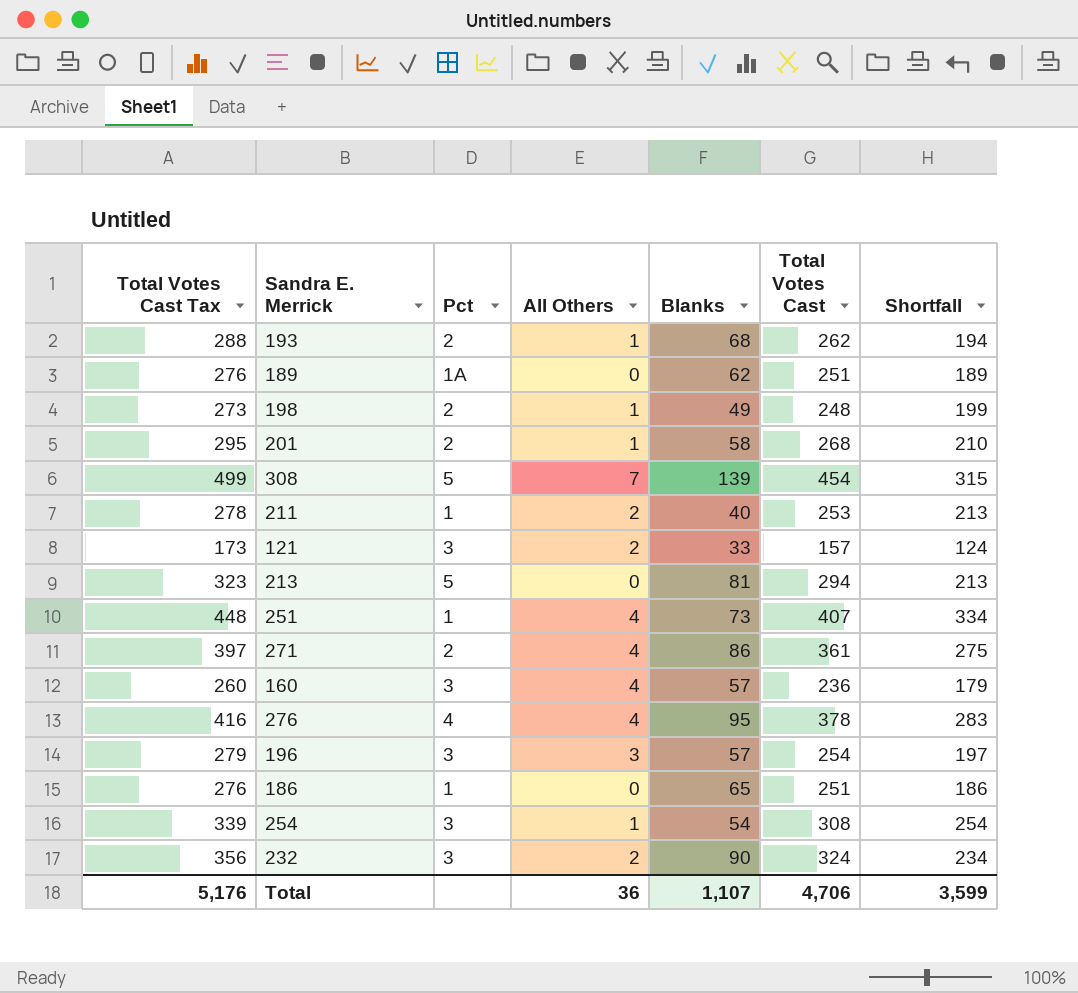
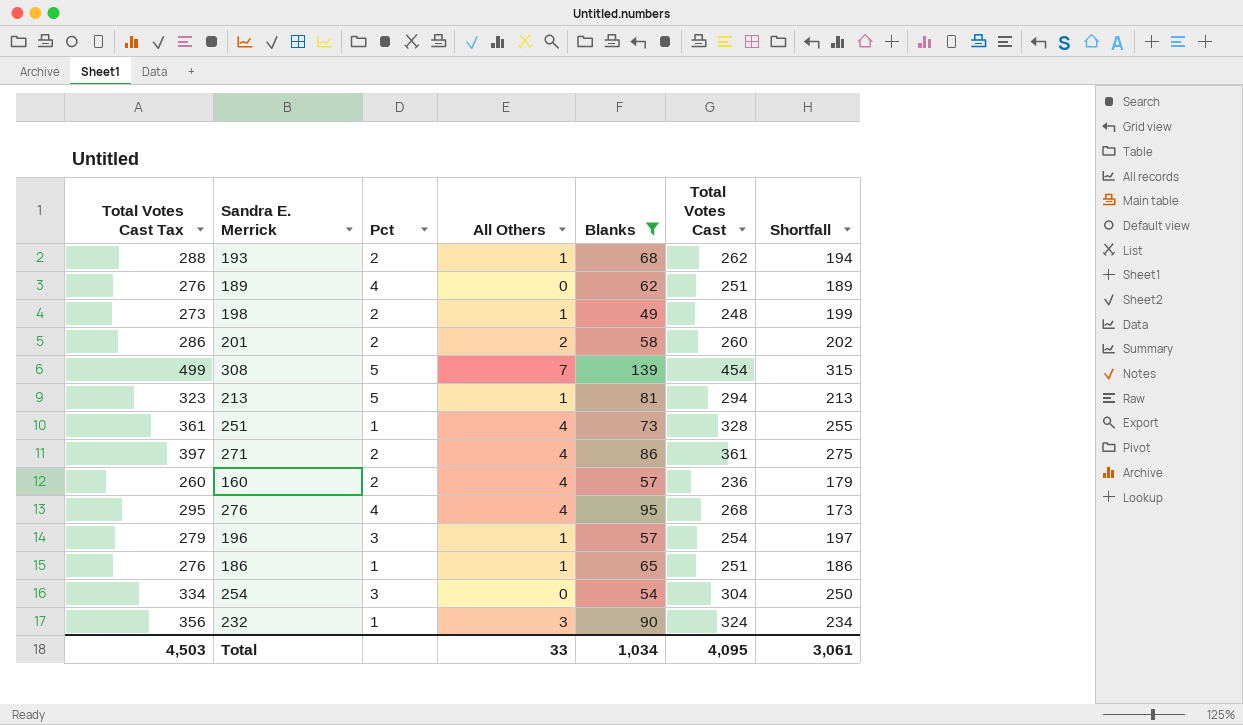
filter: none -> Blanks >= 49
189 | Pct: 1A -> 4
201 | Total Votes Cast Tax: 295 -> 286
201 | All Others: 1 -> 2
201 | Total Votes Cast: 268 -> 260
201 | Shortfall: 210 -> 202
213 | All Others: 0 -> 1
251 | Total Votes Cast Tax: 448 -> 361
251 | Total Votes Cast: 407 -> 328
251 | Shortfall: 334 -> 255
160 | Pct: 3 -> 2
276 | Total Votes Cast Tax: 416 -> 295
276 | Total Votes Cast: 378 -> 268
276 | Shortfall: 283 -> 173
196 | All Others: 3 -> 1
186 | All Others: 0 -> 1
254 | Total Votes Cast Tax: 339 -> 334
254 | All Others: 1 -> 0
254 | Total Votes Cast: 308 -> 304
254 | Shortfall: 254 -> 250
232 | Pct: 3 -> 1
232 | All Others: 2 -> 3
Total | Total Votes Cast Tax: 5,176 -> 4,503
Total | All Others: 36 -> 33
Total | Blanks: 1,107 -> 1,034
Total | Total Votes Cast: 4,706 -> 4,095
Total | Shortfall: 3,599 -> 3,061

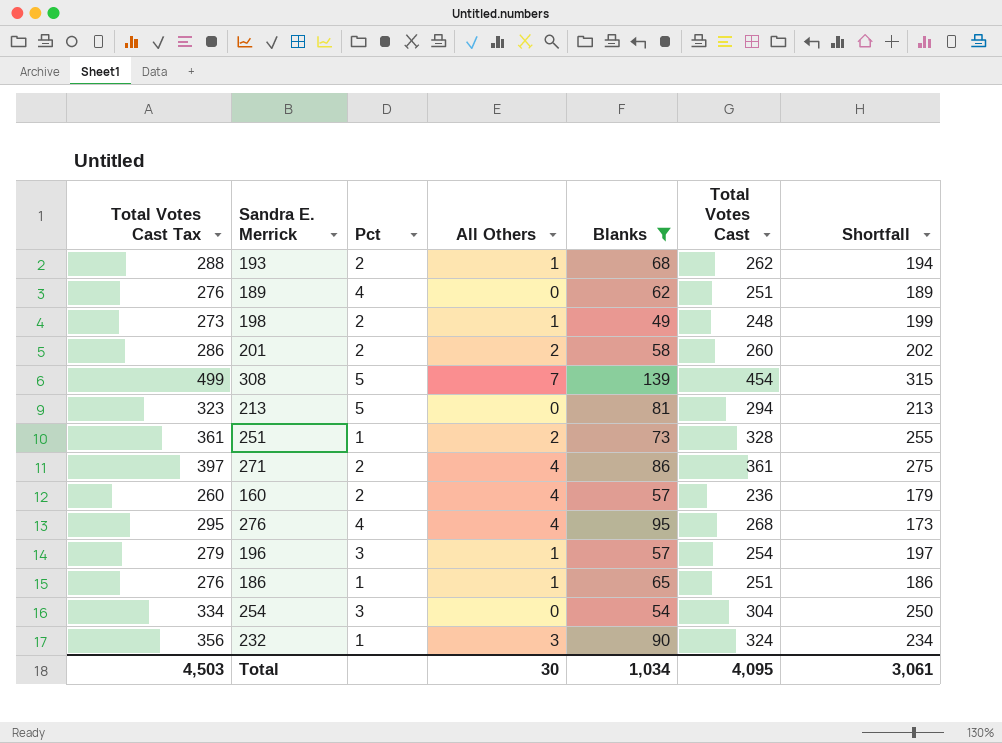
213 | All Others: 1 -> 0
251 | All Others: 4 -> 2
Total | All Others: 33 -> 30

